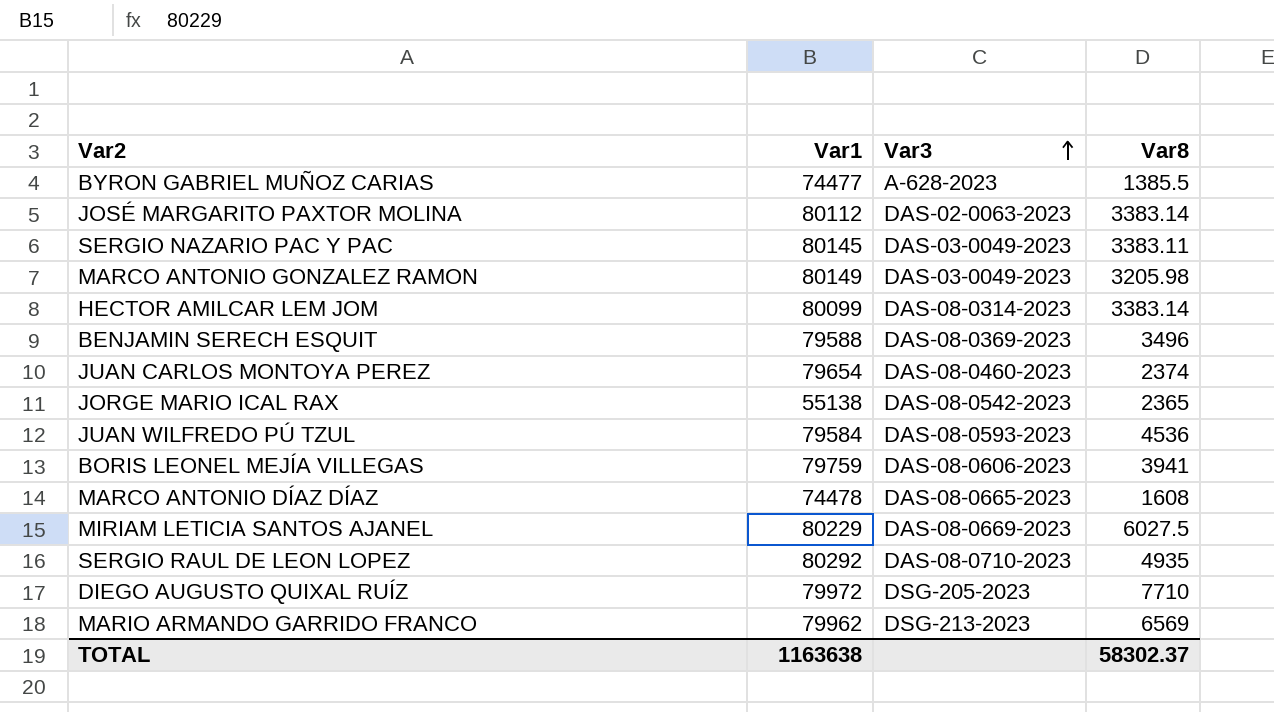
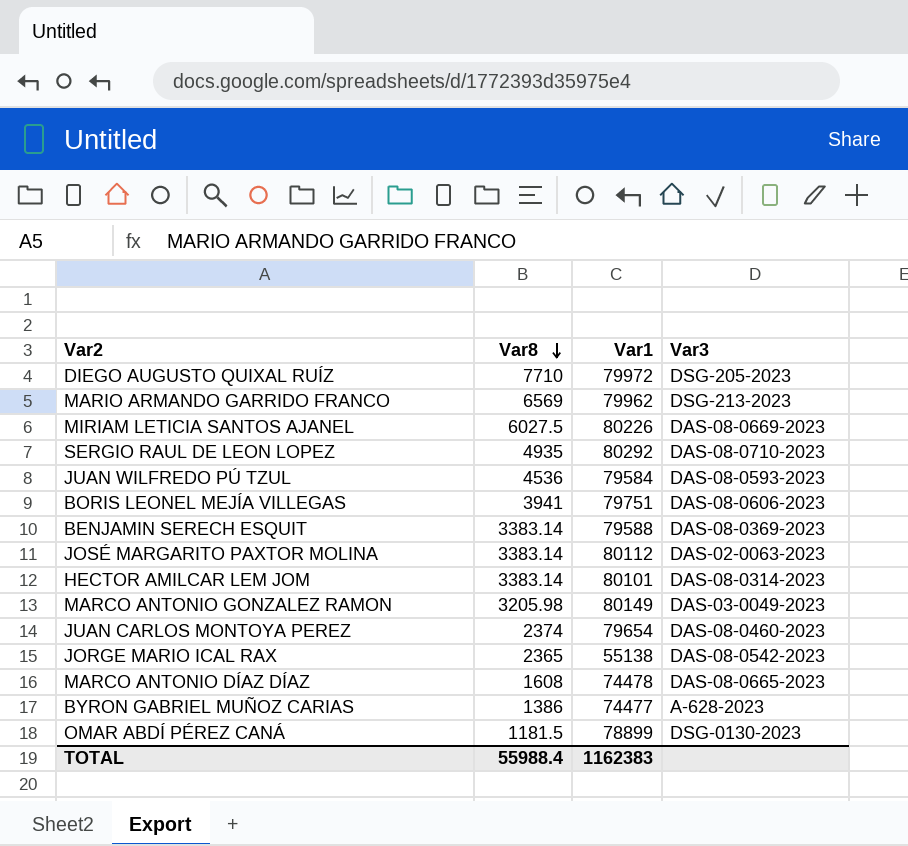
row order: Var3 ascending -> Var8 descending
column Var8 | position: 4 -> 2
row SERGIO NAZARIO PAC Y PAC: 80145 | DAS-03-0049-2023 | 3383.11 -> none
MIRIAM LETICIA SANTOS AJANEL | Var1: 80229 -> 80226
BORIS LEONEL MEJÍA VILLEGAS | Var1: 79759 -> 79751
BENJAMIN SERECH ESQUIT | Var8: 3496 -> 3383.14
HECTOR AMILCAR LEM JOM | Var1: 80099 -> 80101
BYRON GABRIEL MUÑOZ CARIAS | Var8: 1385.5 -> 1386
row OMAR ABDÍ PÉREZ CANÁ: none -> 1181.5 | 78899 | DSG-0130-2023
TOTAL | Var8: 58302.37 -> 55988.4
TOTAL | Var1: 1163638 -> 1162383

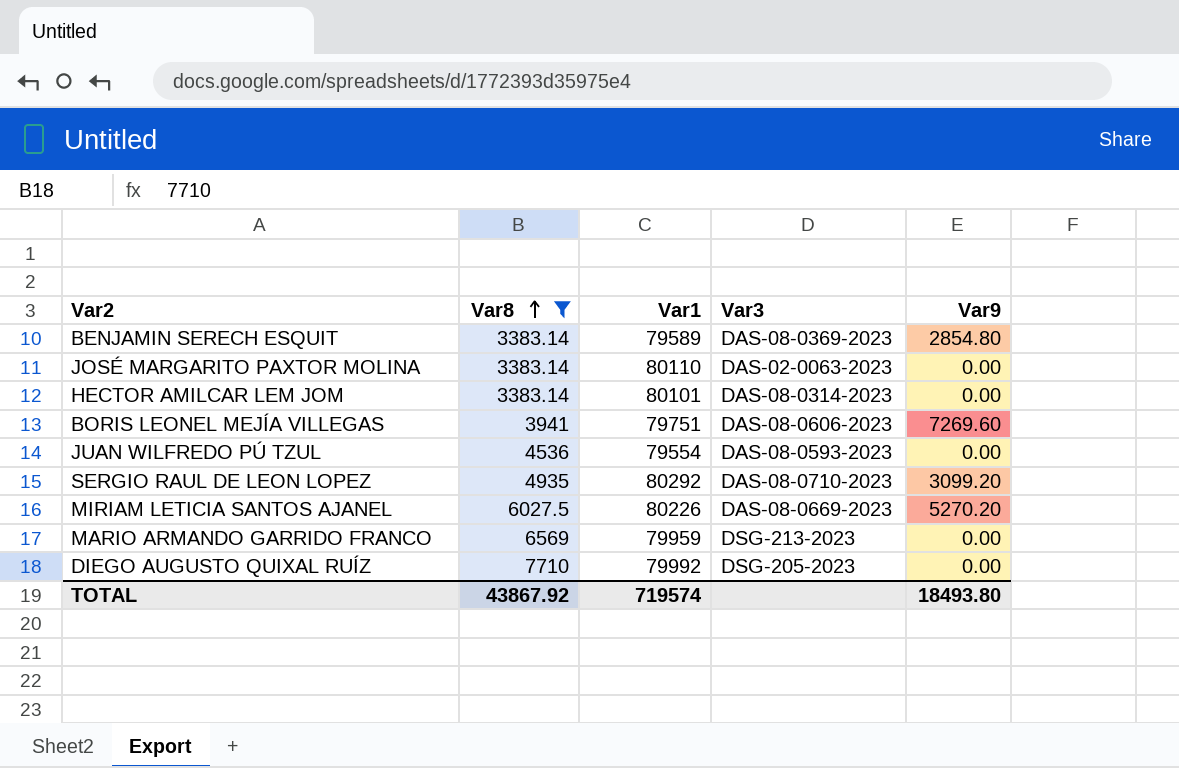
filter: none -> Var8 >= 3383.14
row order: Var8 descending -> Var8 ascending
column Var9 | position: none -> 5
BENJAMIN SERECH ESQUIT | Var1: 79588 -> 79589
JOSÉ MARGARITO PAXTOR MOLINA | Var1: 80112 -> 80110
JUAN WILFREDO PÚ TZUL | Var1: 79584 -> 79554
MARIO ARMANDO GARRIDO FRANCO | Var1: 79962 -> 79959
DIEGO AUGUSTO QUIXAL RUÍZ | Var1: 79972 -> 79992
TOTAL | Var8: 55988.4 -> 43867.92
TOTAL | Var1: 1162383 -> 719574

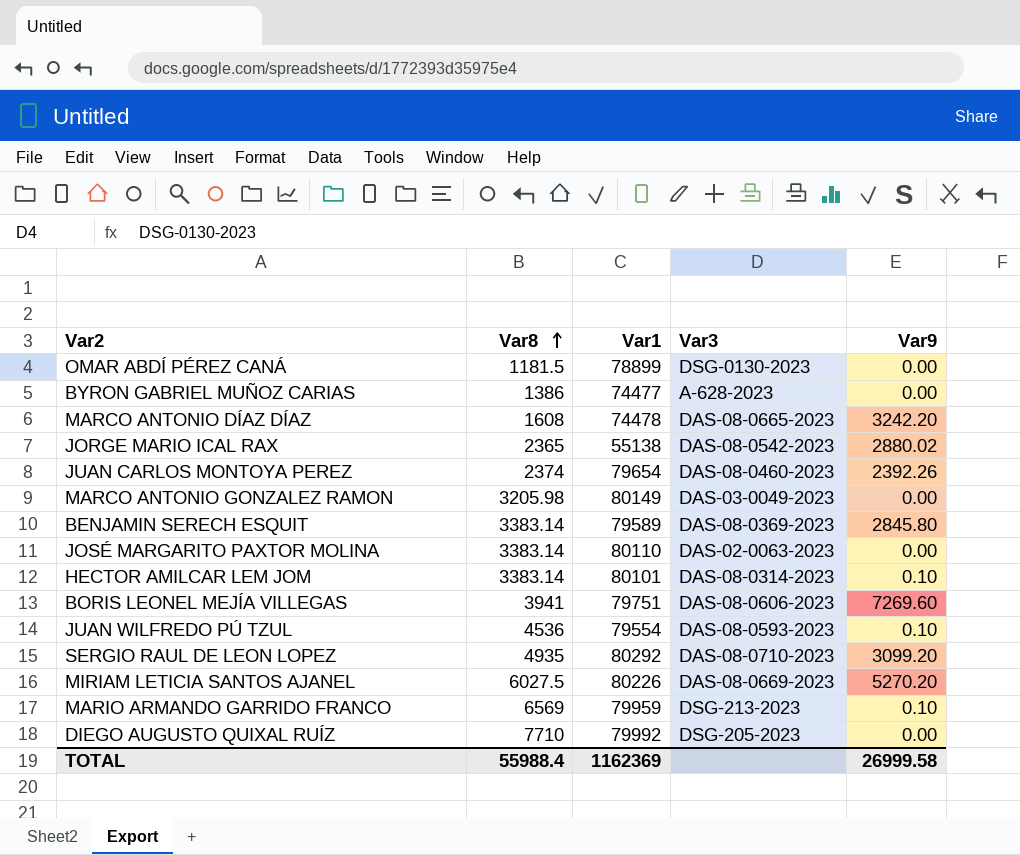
filter: Var8 >= 3383.14 -> none
BENJAMIN SERECH ESQUIT | Var9: 2854.80 -> 2845.80
HECTOR AMILCAR LEM JOM | Var9: 0.00 -> 0.10
JUAN WILFREDO PÚ TZUL | Var9: 0.00 -> 0.10
MARIO ARMANDO GARRIDO FRANCO | Var9: 0.00 -> 0.10
TOTAL | Var8: 43867.92 -> 55988.4
TOTAL | Var1: 719574 -> 1162369
TOTAL | Var9: 18493.80 -> 26999.58

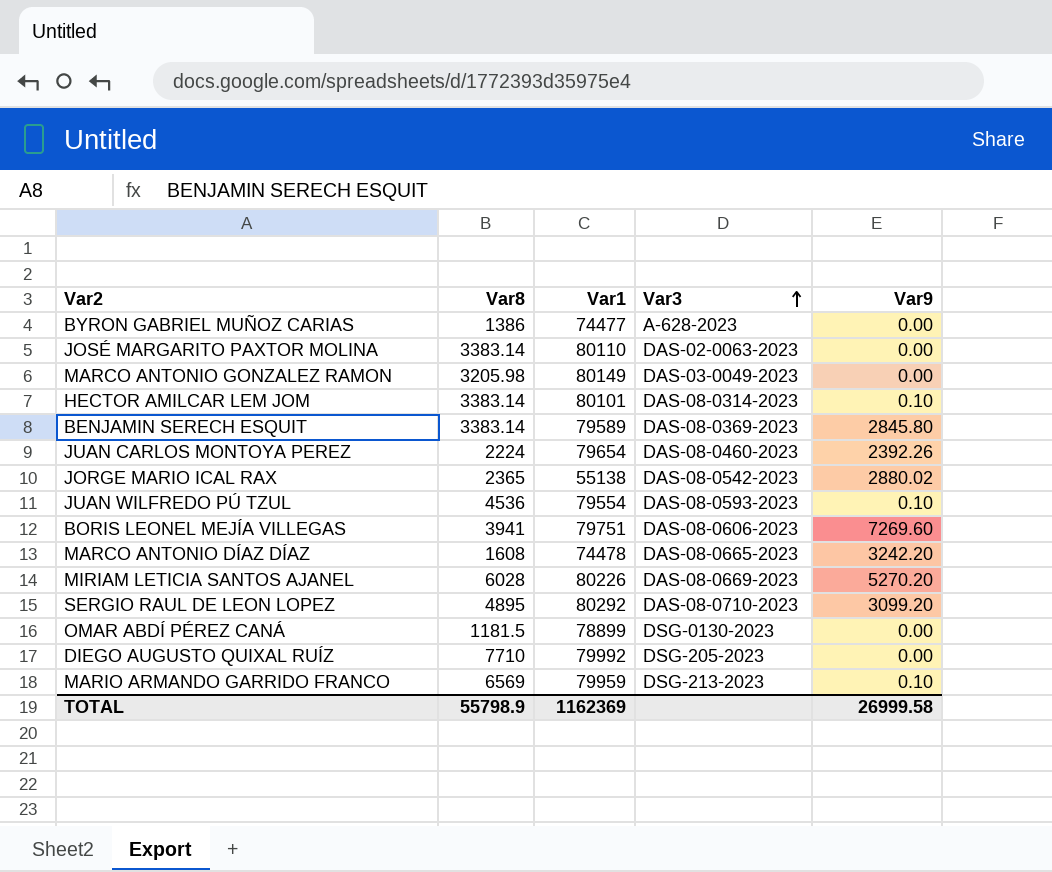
row order: Var8 ascending -> Var3 ascending
JUAN CARLOS MONTOYA PEREZ | Var8: 2374 -> 2224
MIRIAM LETICIA SANTOS AJANEL | Var8: 6027.5 -> 6028
SERGIO RAUL DE LEON LOPEZ | Var8: 4935 -> 4895
TOTAL | Var8: 55988.4 -> 55798.9

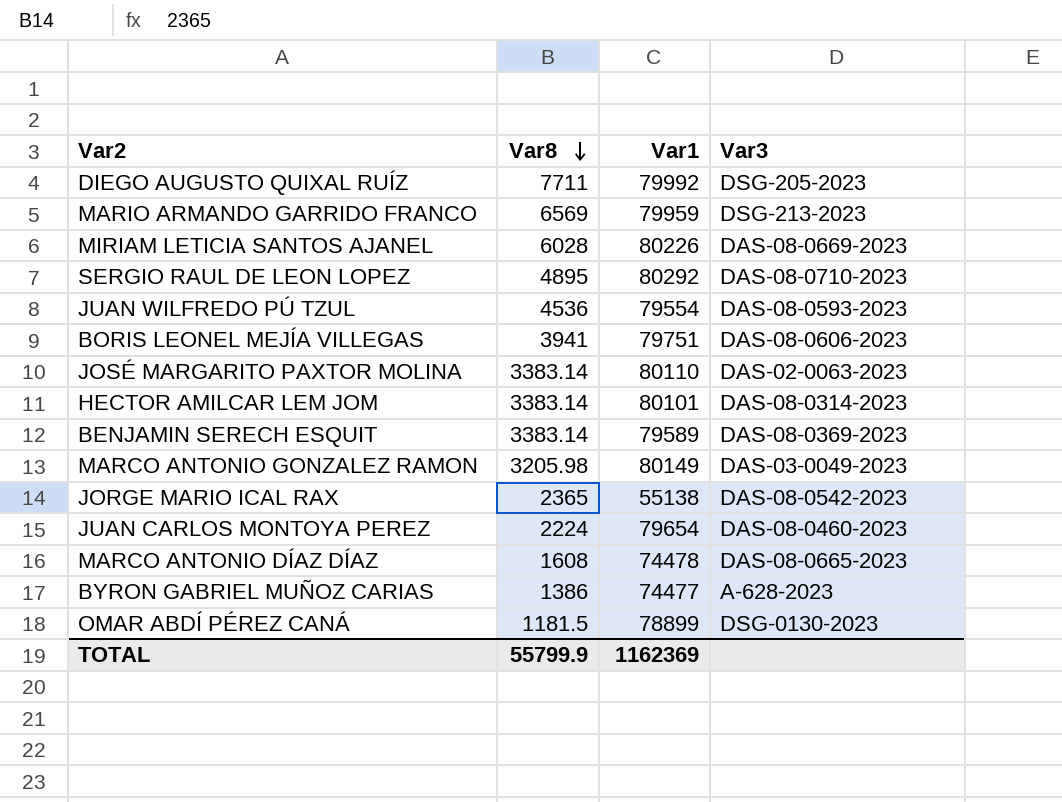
row order: Var3 ascending -> Var8 descending
column Var9 | position: 5 -> none
DIEGO AUGUSTO QUIXAL RUÍZ | Var8: 7710 -> 7711
TOTAL | Var8: 55798.9 -> 55799.9

